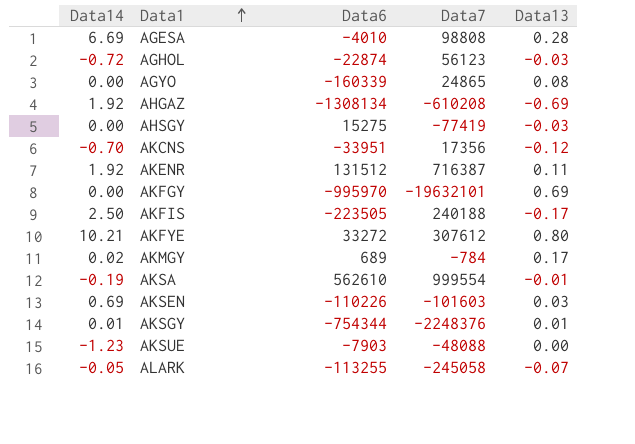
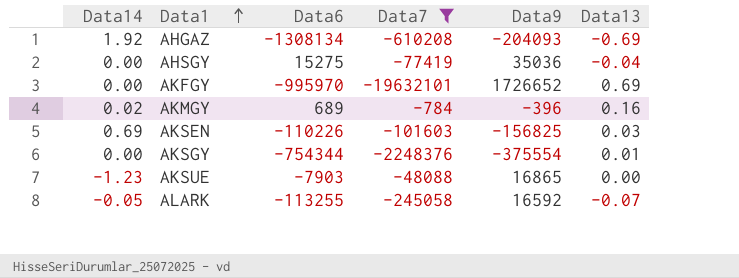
filter: none -> Data7 <= -784
column Data9 | position: none -> 5
AHSGY | Data13: -0.03 -> -0.04
AKMGY | Data13: 0.17 -> 0.16
AKSGY | Data14: 0.01 -> 0.00

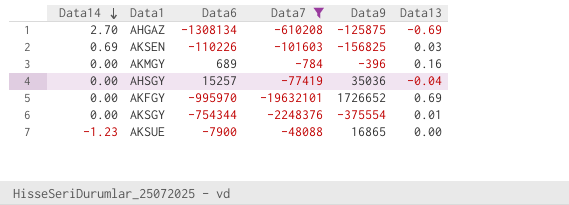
row order: Data1 ascending -> Data14 descending
row ALARK: -0.05 | -113255 | -245058 | 16592 | -0.07 -> none
AHGAZ | Data14: 1.92 -> 2.70
AHGAZ | Data9: -204093 -> -125875
AKMGY | Data14: 0.02 -> 0.00
AHSGY | Data6: 15275 -> 15257
AKSUE | Data6: -7903 -> -7900

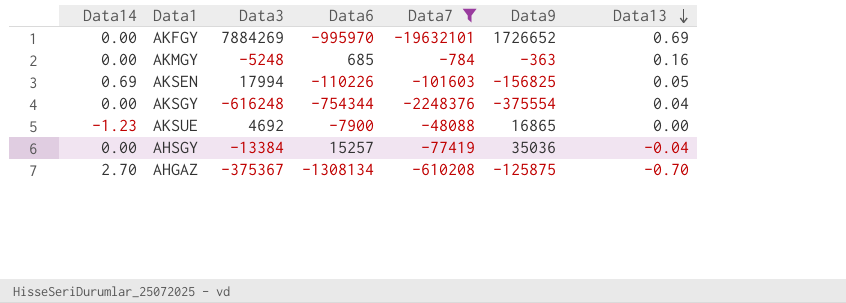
row order: Data14 descending -> Data13 descending
column Data3 | position: none -> 3
AKMGY | Data6: 689 -> 685
AKMGY | Data9: -396 -> -363
AKSEN | Data13: 0.03 -> 0.05
AKSGY | Data13: 0.01 -> 0.04
AHGAZ | Data13: -0.69 -> -0.70

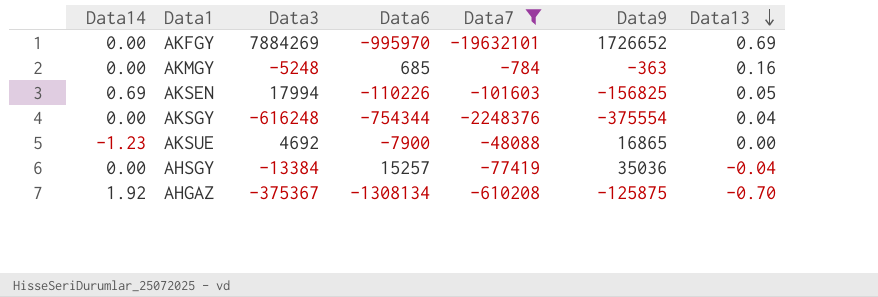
AHGAZ | Data14: 2.70 -> 1.92

